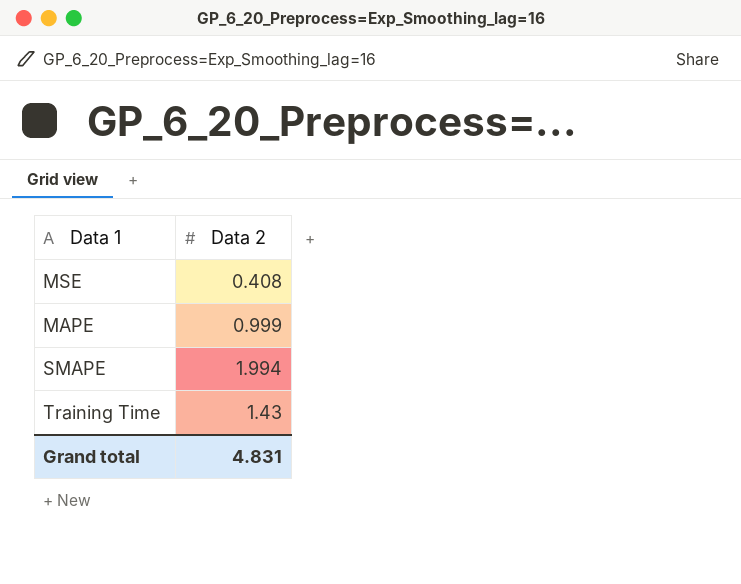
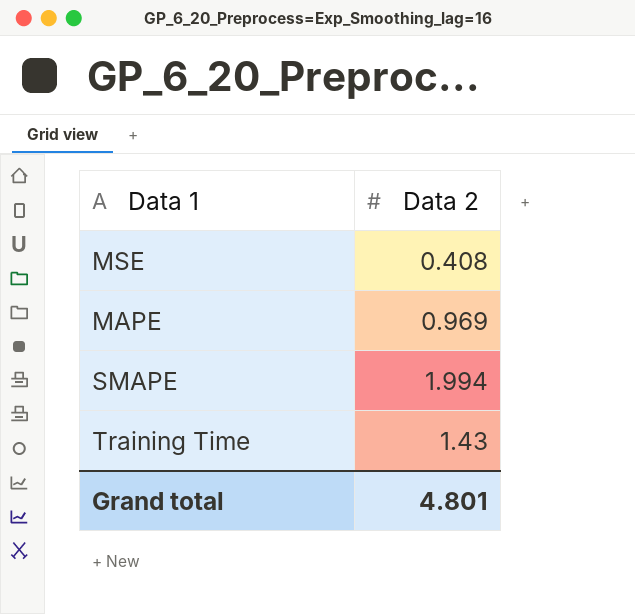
MAPE | Data 2: 0.999 -> 0.969
Grand total | Data 2: 4.831 -> 4.801

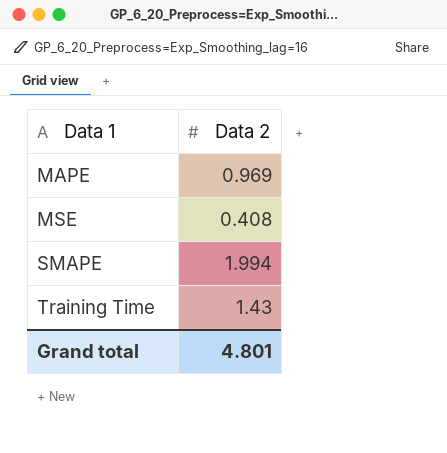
row order: none -> Data 1 ascending

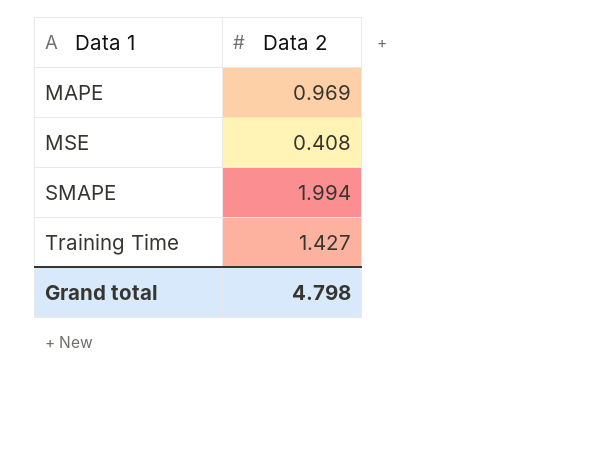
Training Time | Data 2: 1.43 -> 1.427
Grand total | Data 2: 4.801 -> 4.798

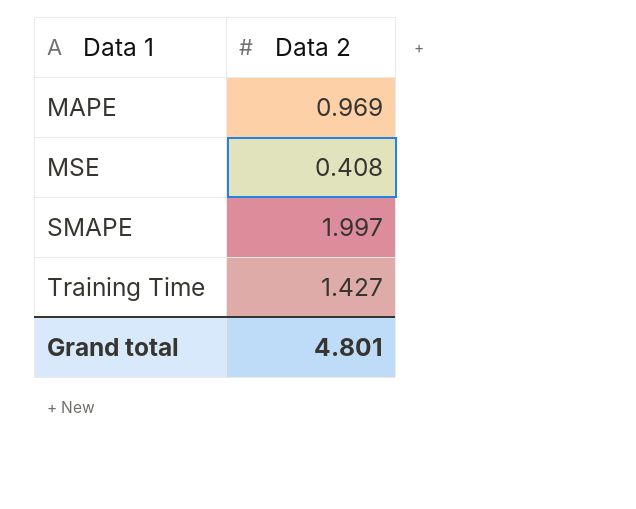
SMAPE | Data 2: 1.994 -> 1.997
Grand total | Data 2: 4.798 -> 4.801

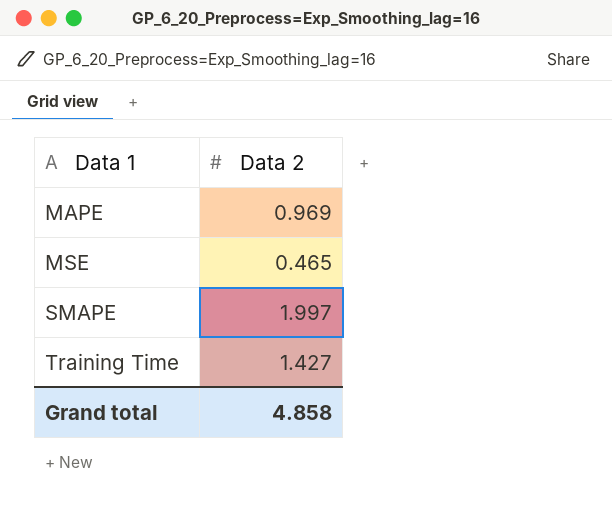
MSE | Data 2: 0.408 -> 0.465
Grand total | Data 2: 4.801 -> 4.858

